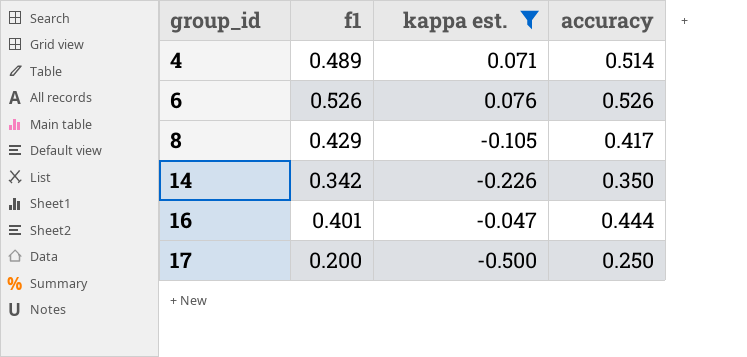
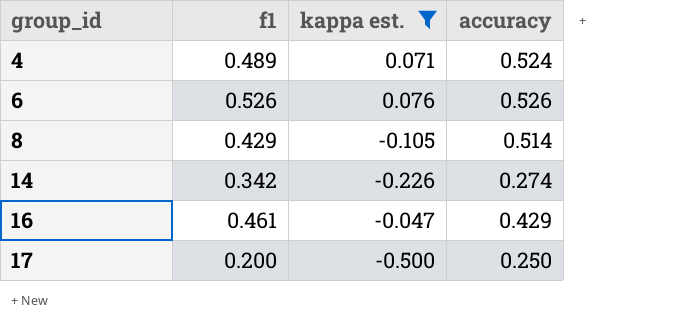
4 | accuracy: 0.514 -> 0.524
8 | accuracy: 0.417 -> 0.514
14 | accuracy: 0.350 -> 0.274
16 | f1: 0.401 -> 0.461
16 | accuracy: 0.444 -> 0.429

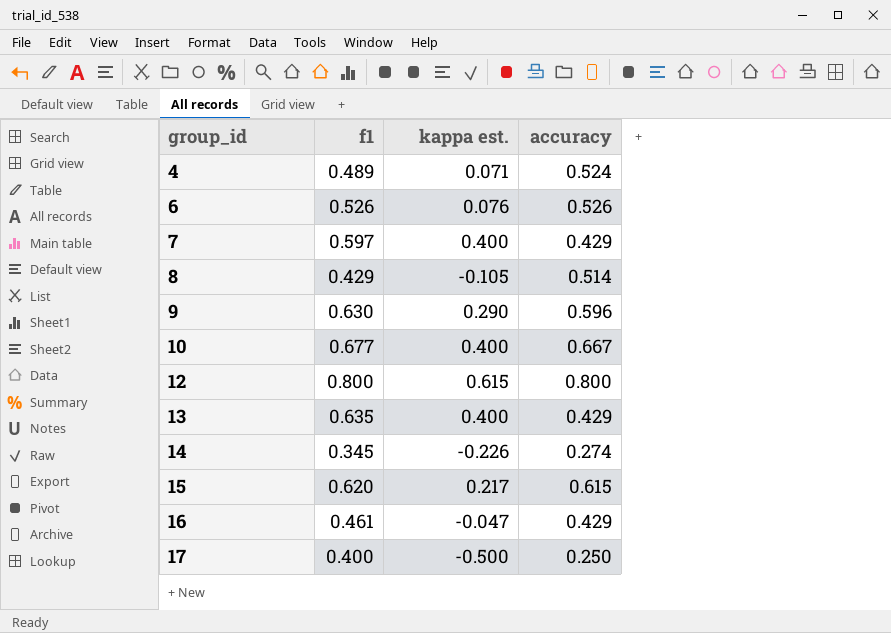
filter: kappa est. <= 0.076 -> none
14 | f1: 0.342 -> 0.345
17 | f1: 0.200 -> 0.400

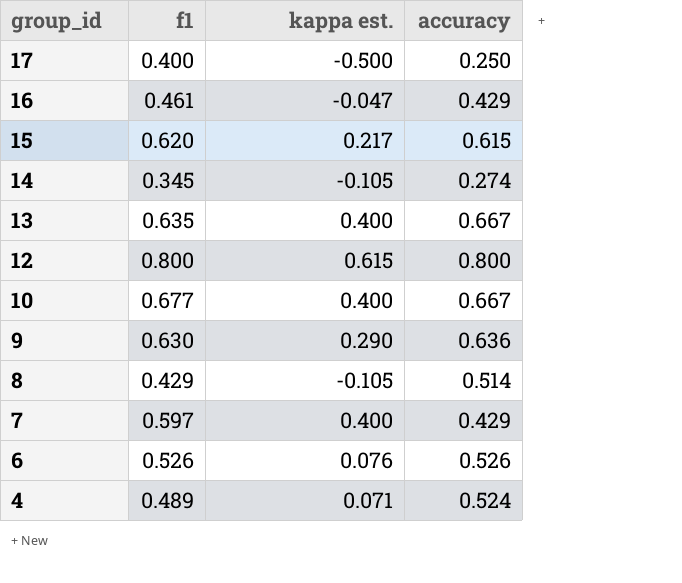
row order: group_id ascending -> group_id descending
14 | kappa est.: -0.226 -> -0.105
13 | accuracy: 0.429 -> 0.667
9 | accuracy: 0.596 -> 0.636

